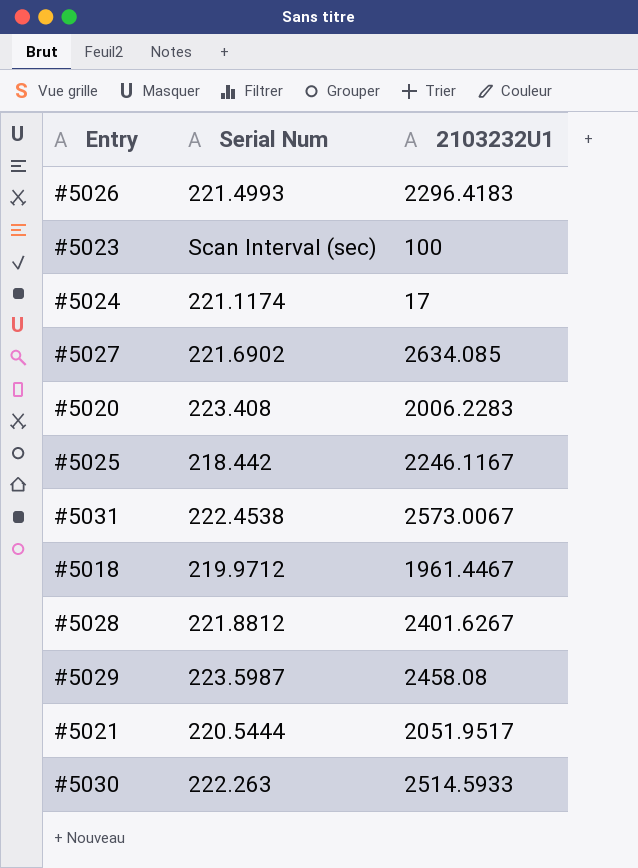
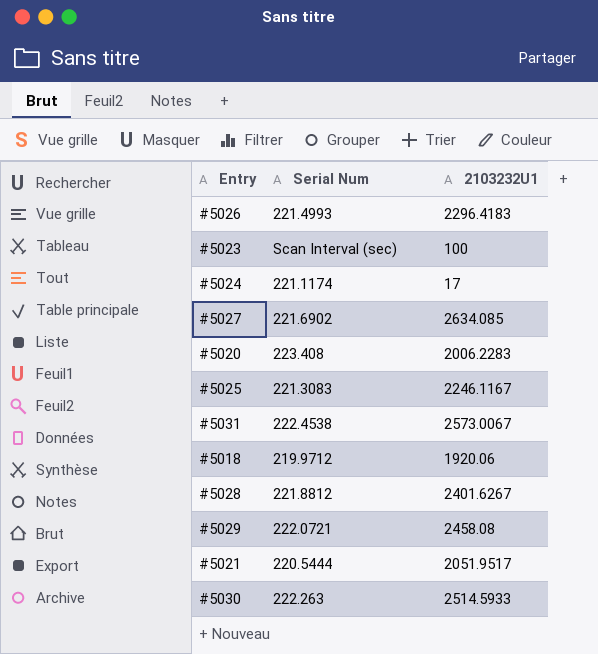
#5025 | Serial Num: 218.442 -> 221.3083
#5018 | 2103232U1: 1961.4467 -> 1920.06
#5029 | Serial Num: 223.5987 -> 222.0721

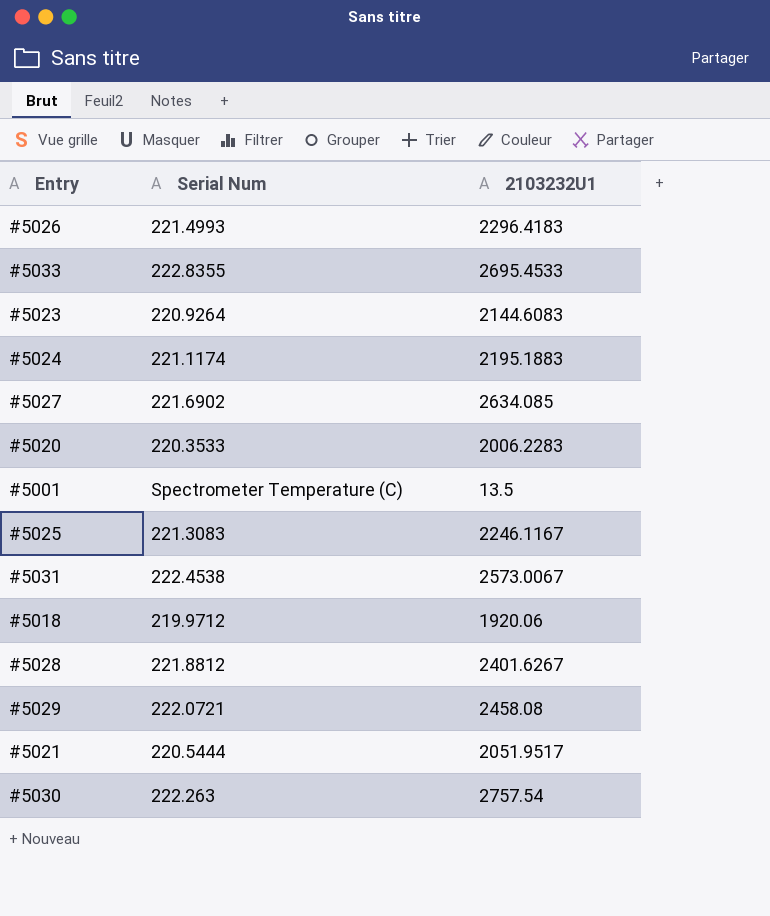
row #5033: none -> 222.8355 | 2695.4533
#5023 | Serial Num: Scan Interval (sec) -> 220.9264
#5023 | 2103232U1: 100 -> 2144.6083
#5024 | 2103232U1: 17 -> 2195.1883
#5020 | Serial Num: 223.408 -> 220.3533
row #5001: none -> Spectrometer Temperature (C) | 13.5
#5030 | 2103232U1: 2514.5933 -> 2757.54

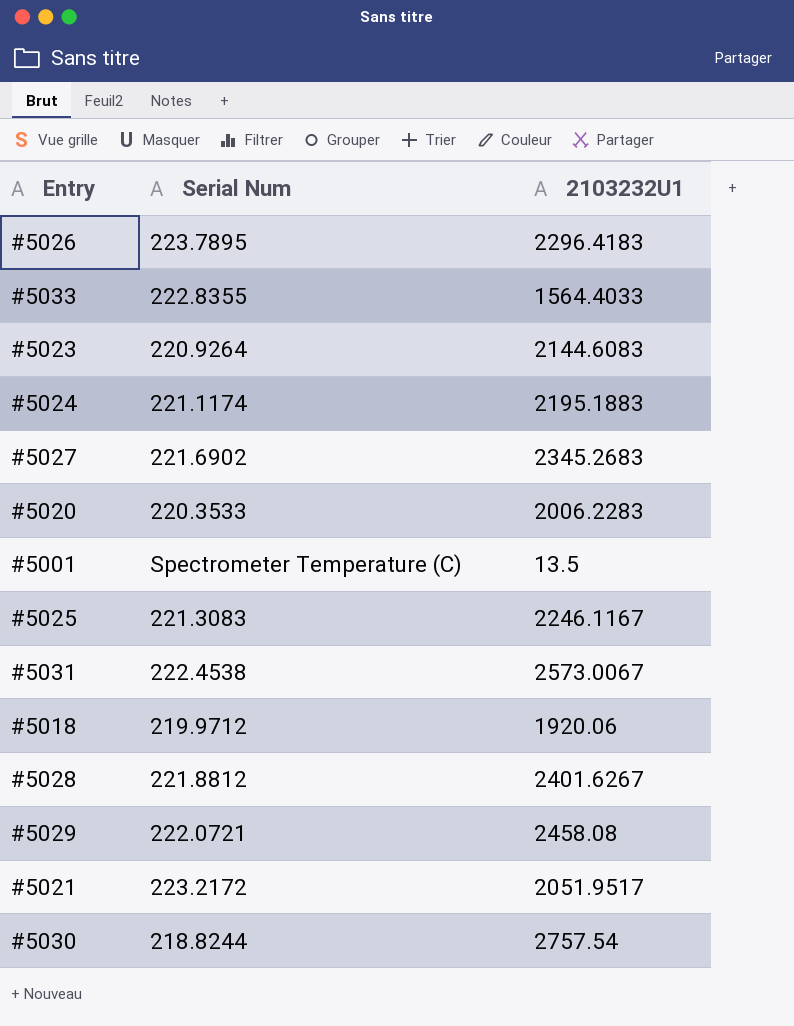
#5026 | Serial Num: 221.4993 -> 223.7895
#5033 | 2103232U1: 2695.4533 -> 1564.4033
#5027 | 2103232U1: 2634.085 -> 2345.2683
#5021 | Serial Num: 220.5444 -> 223.2172
#5030 | Serial Num: 222.263 -> 218.8244

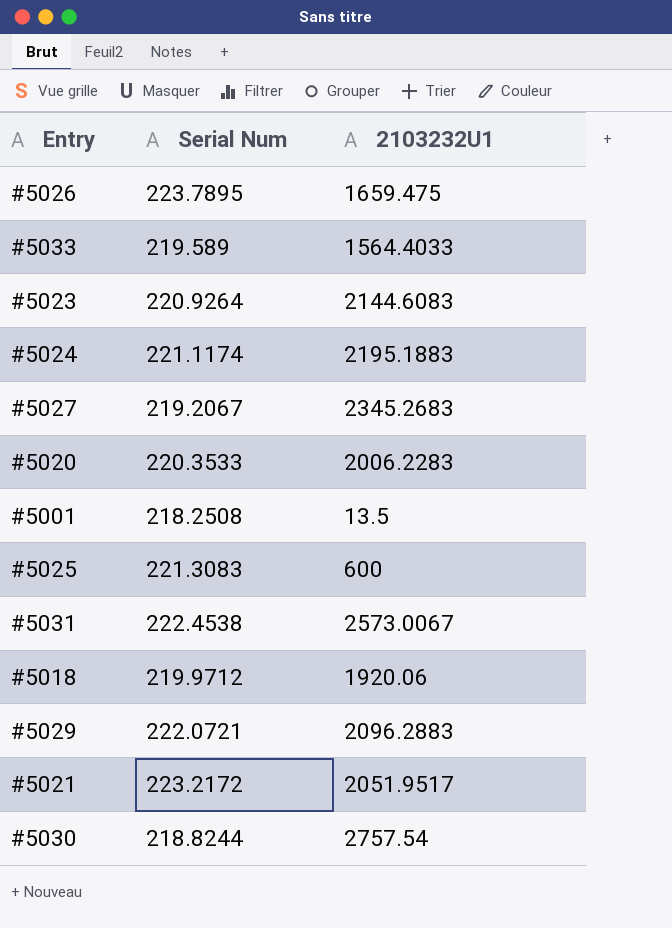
row #5028: 221.8812 | 2401.6267 -> none
#5026 | 2103232U1: 2296.4183 -> 1659.475
#5033 | Serial Num: 222.8355 -> 219.589
#5027 | Serial Num: 221.6902 -> 219.2067
#5001 | Serial Num: Spectrometer Temperature (C) -> 218.2508
#5025 | 2103232U1: 2246.1167 -> 600
#5029 | 2103232U1: 2458.08 -> 2096.2883

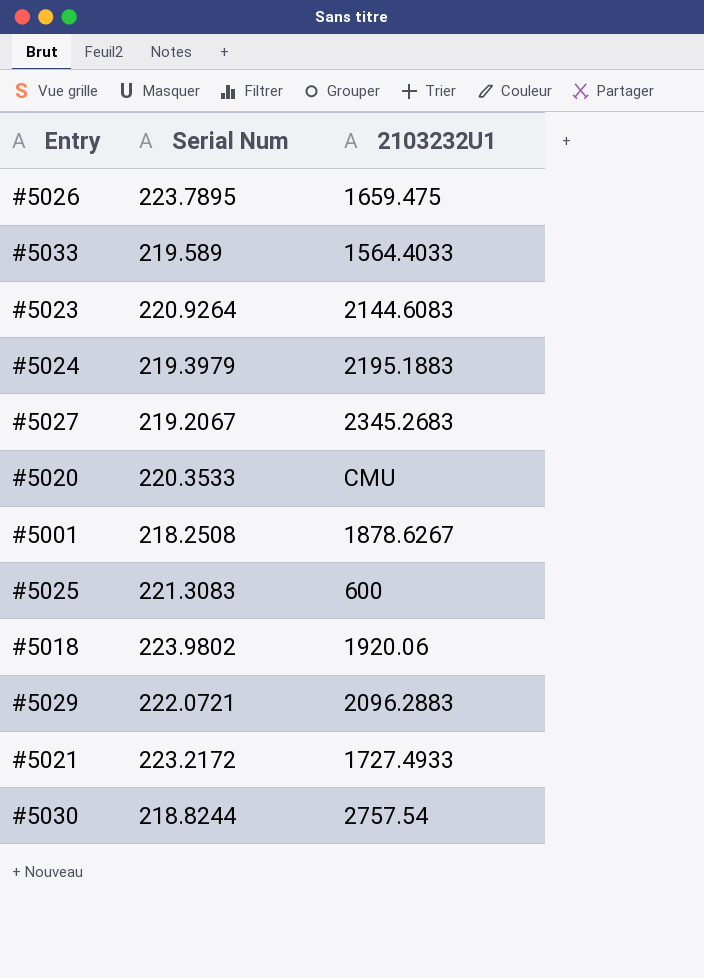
row #5031: 222.4538 | 2573.0067 -> none
#5024 | Serial Num: 221.1174 -> 219.3979
#5020 | 2103232U1: 2006.2283 -> CMU
#5001 | 2103232U1: 13.5 -> 1878.6267
#5018 | Serial Num: 219.9712 -> 223.9802
#5021 | 2103232U1: 2051.9517 -> 1727.4933

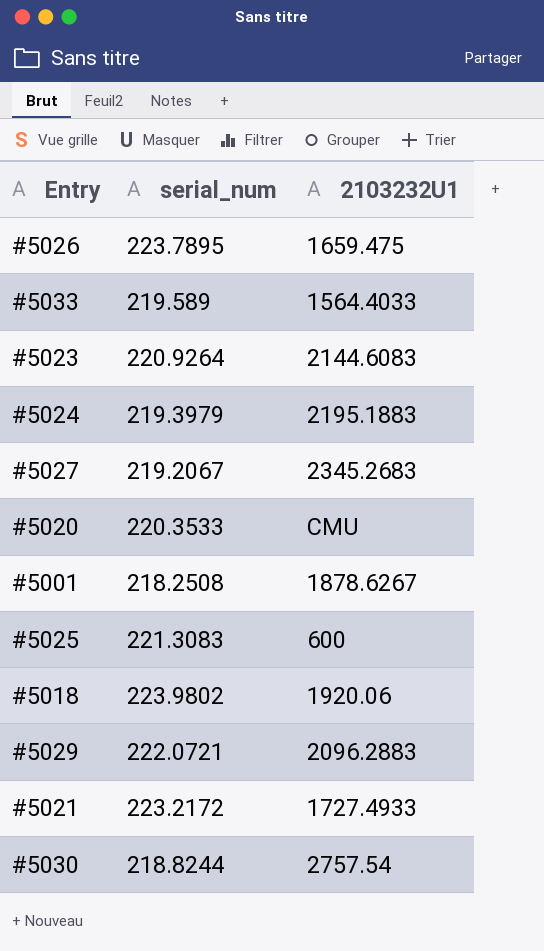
column name: Serial Num -> serial_num

